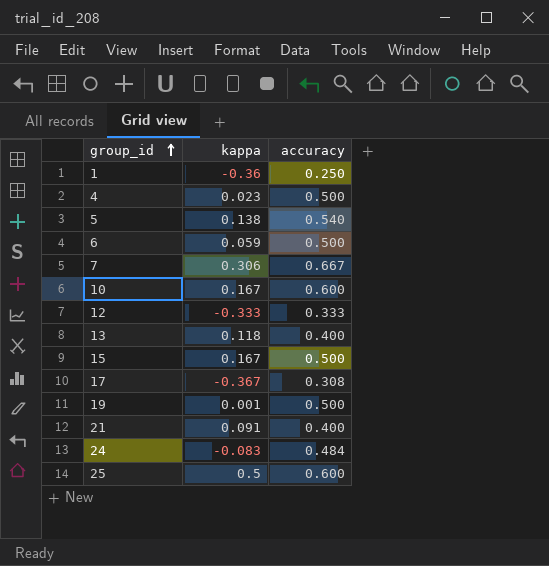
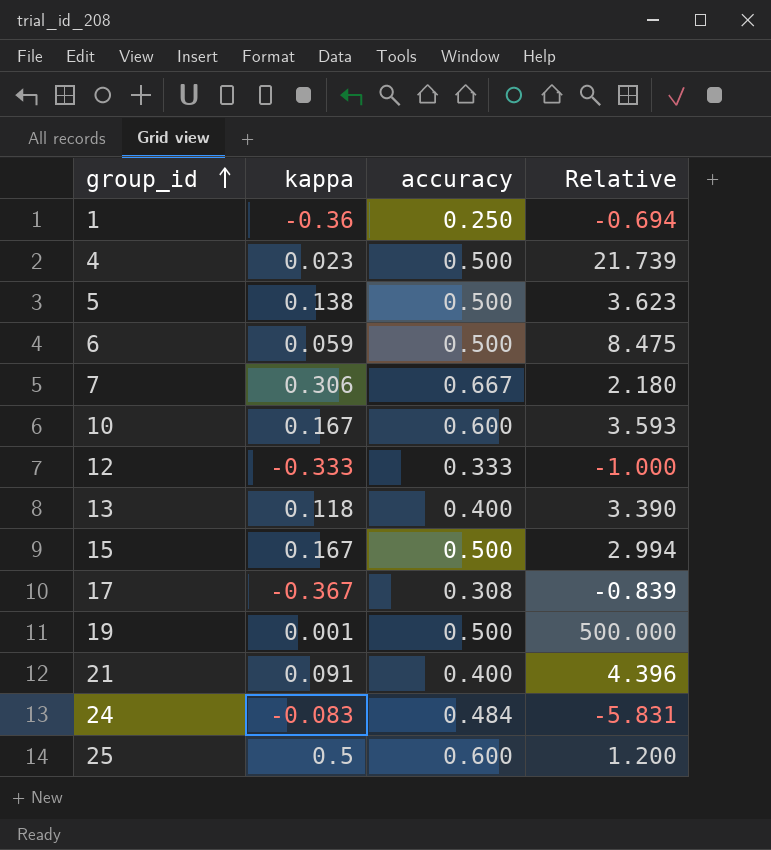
column Relative | formula: none -> [accuracy] / [kappa]
5 | accuracy: 0.540 -> 0.500

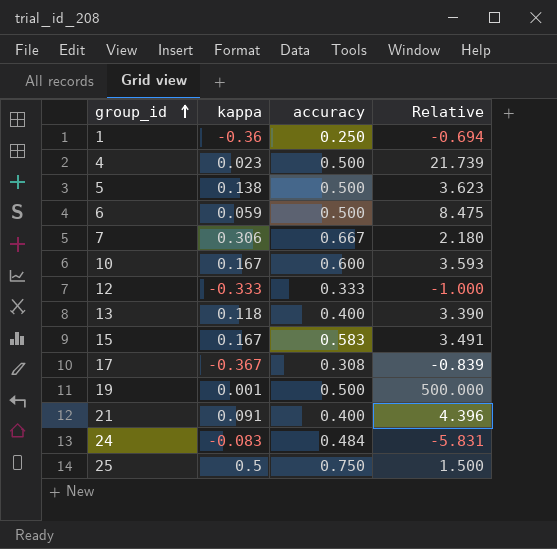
15 | accuracy: 0.500 -> 0.583
15 | Relative: 2.994 -> 3.491
25 | accuracy: 0.600 -> 0.750
25 | Relative: 1.200 -> 1.500

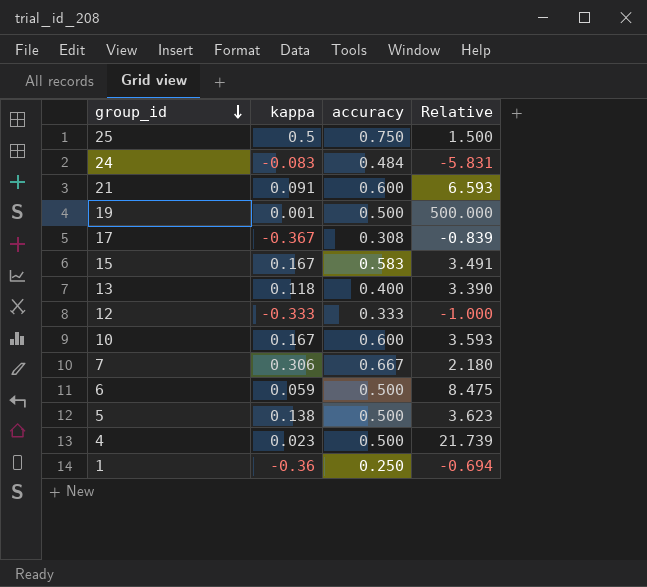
row order: group_id ascending -> group_id descending
21 | accuracy: 0.400 -> 0.600
21 | Relative: 4.396 -> 6.593

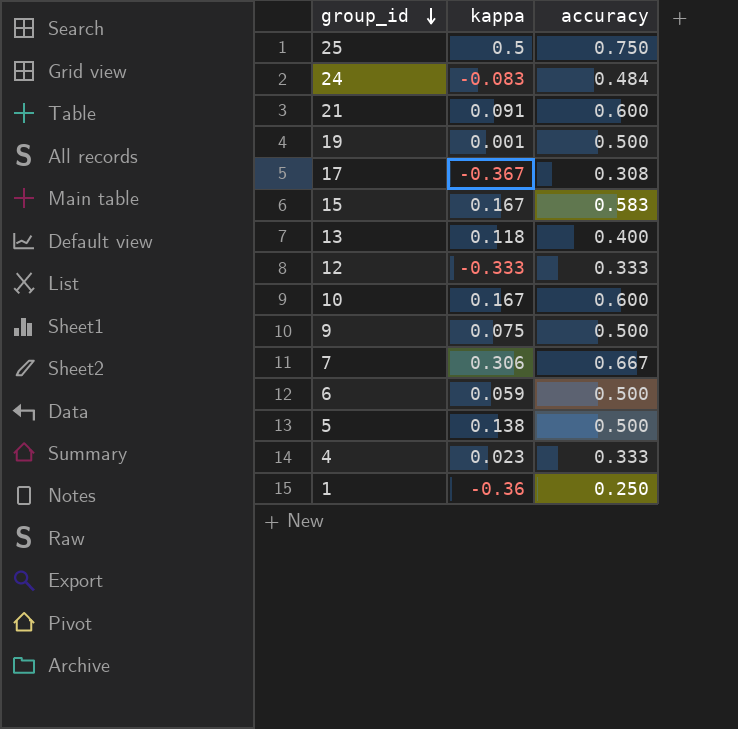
column Relative | formula: [accuracy] / [kappa] -> none
row 9: none -> 0.075 | 0.500
4 | accuracy: 0.500 -> 0.333

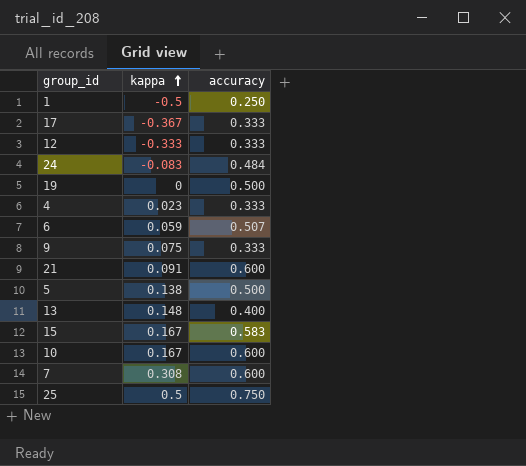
row order: group_id descending -> kappa ascending
1 | kappa: -0.36 -> -0.5
17 | accuracy: 0.308 -> 0.333
19 | kappa: 0.001 -> 0
6 | accuracy: 0.500 -> 0.507
9 | accuracy: 0.500 -> 0.333
13 | kappa: 0.118 -> 0.148
7 | kappa: 0.306 -> 0.308
7 | accuracy: 0.667 -> 0.600

